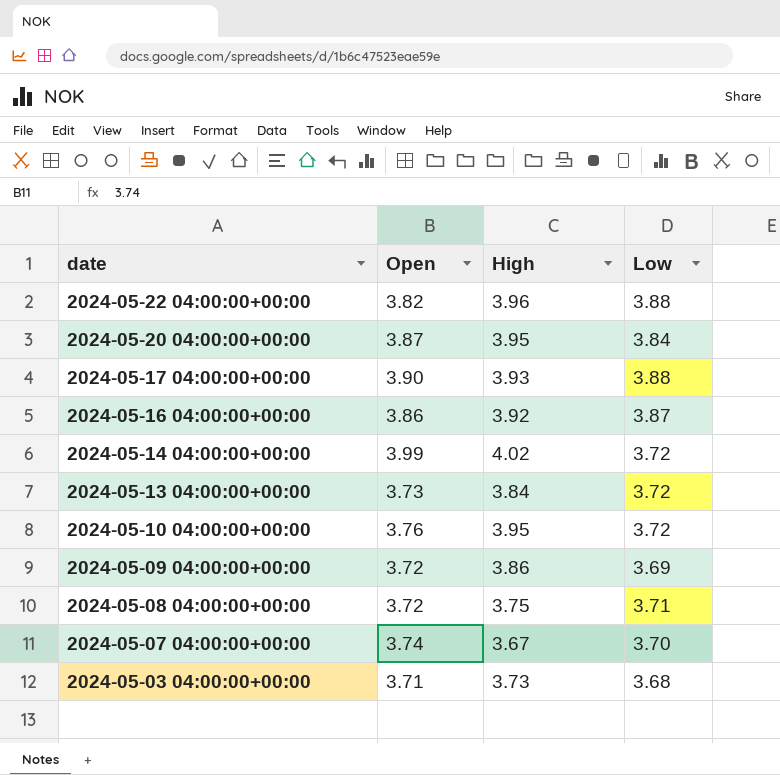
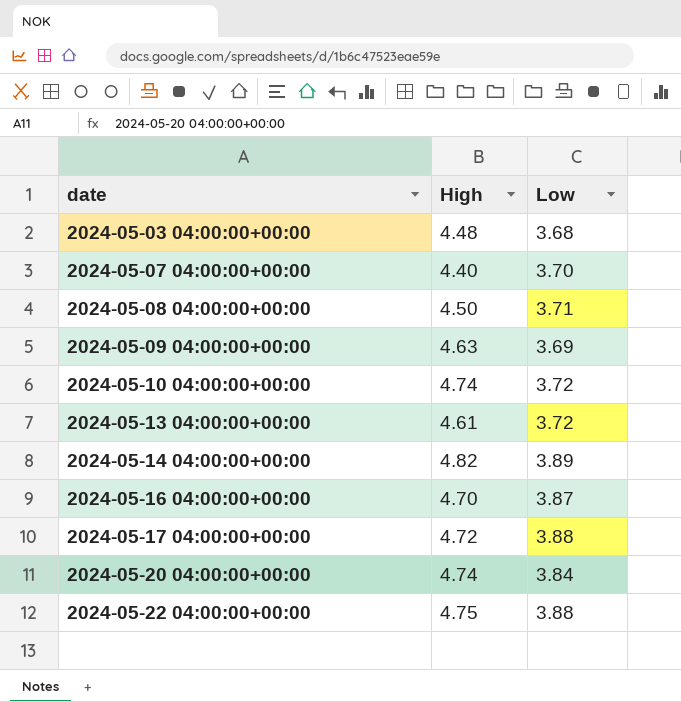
row order: date descending -> date ascending
column Open | position: 2 -> none
2024-05-03 04:00:00+00:00 | High: 3.73 -> 4.48
2024-05-07 04:00:00+00:00 | High: 3.67 -> 4.40
2024-05-08 04:00:00+00:00 | High: 3.75 -> 4.50
2024-05-09 04:00:00+00:00 | High: 3.86 -> 4.63
2024-05-10 04:00:00+00:00 | High: 3.95 -> 4.74
2024-05-13 04:00:00+00:00 | High: 3.84 -> 4.61
2024-05-14 04:00:00+00:00 | High: 4.02 -> 4.82
2024-05-14 04:00:00+00:00 | Low: 3.72 -> 3.89
2024-05-16 04:00:00+00:00 | High: 3.92 -> 4.70
2024-05-17 04:00:00+00:00 | High: 3.93 -> 4.72
2024-05-20 04:00:00+00:00 | High: 3.95 -> 4.74
2024-05-22 04:00:00+00:00 | High: 3.96 -> 4.75

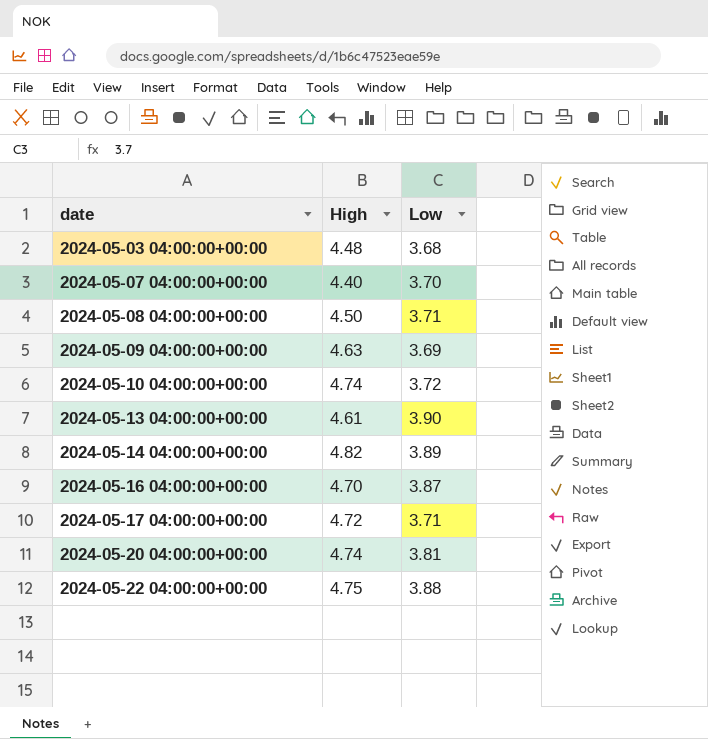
2024-05-13 04:00:00+00:00 | Low: 3.72 -> 3.90
2024-05-17 04:00:00+00:00 | Low: 3.88 -> 3.71
2024-05-20 04:00:00+00:00 | Low: 3.84 -> 3.81

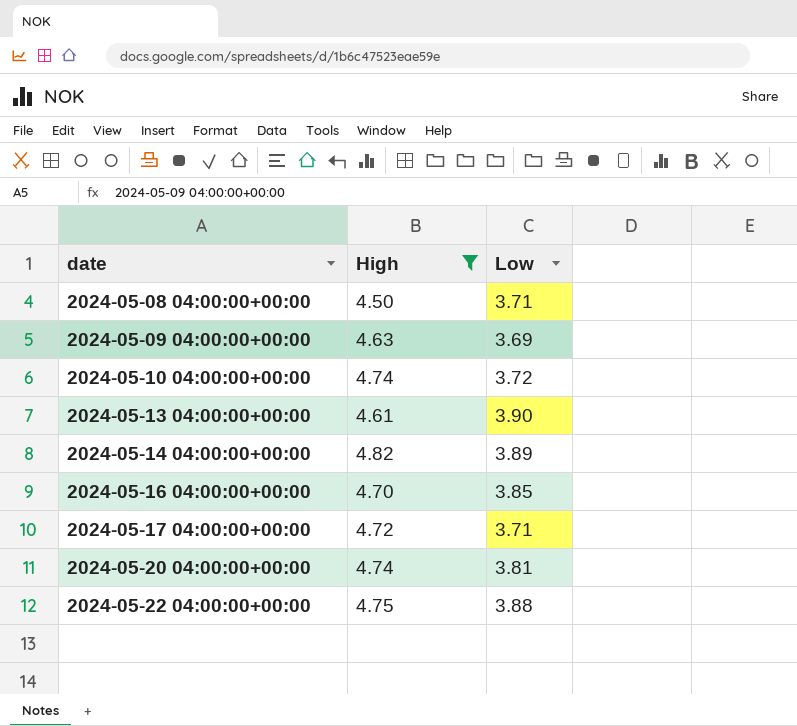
filter: none -> High >= 4.50
2024-05-16 04:00:00+00:00 | Low: 3.87 -> 3.85

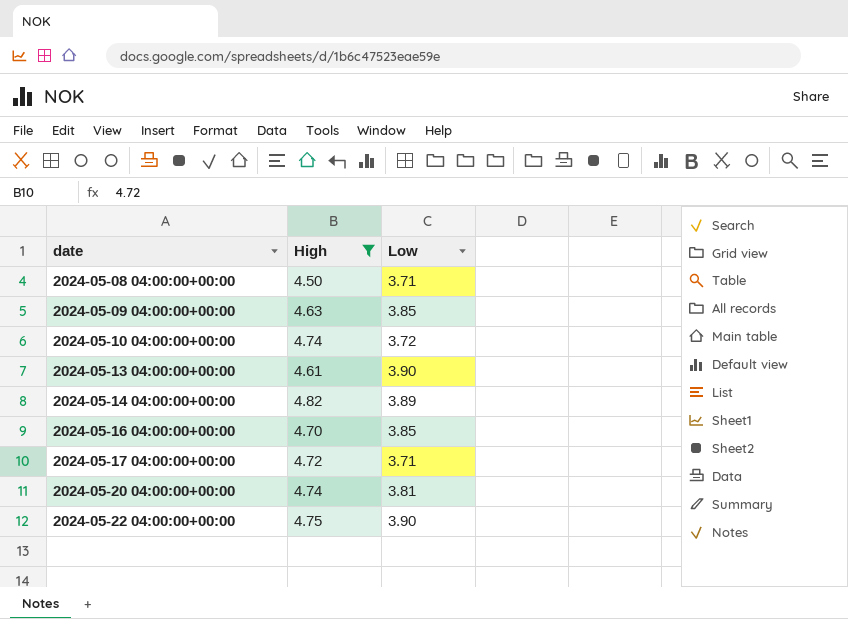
2024-05-09 04:00:00+00:00 | Low: 3.69 -> 3.85
2024-05-22 04:00:00+00:00 | Low: 3.88 -> 3.90

